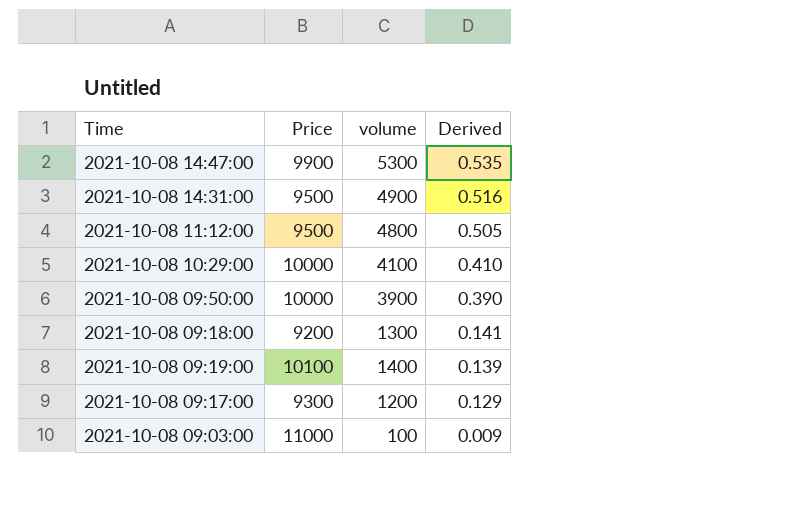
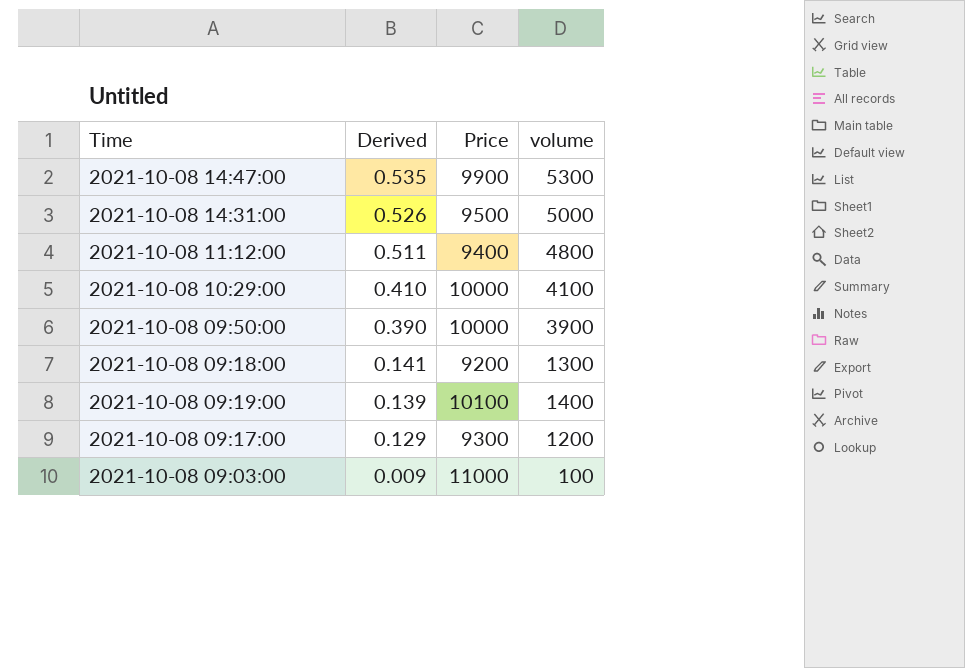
column Derived | position: 4 -> 2
2021-10-08 14:31:00 | Derived: 0.516 -> 0.526
2021-10-08 14:31:00 | volume: 4900 -> 5000
2021-10-08 11:12:00 | Derived: 0.505 -> 0.511
2021-10-08 11:12:00 | Price: 9500 -> 9400

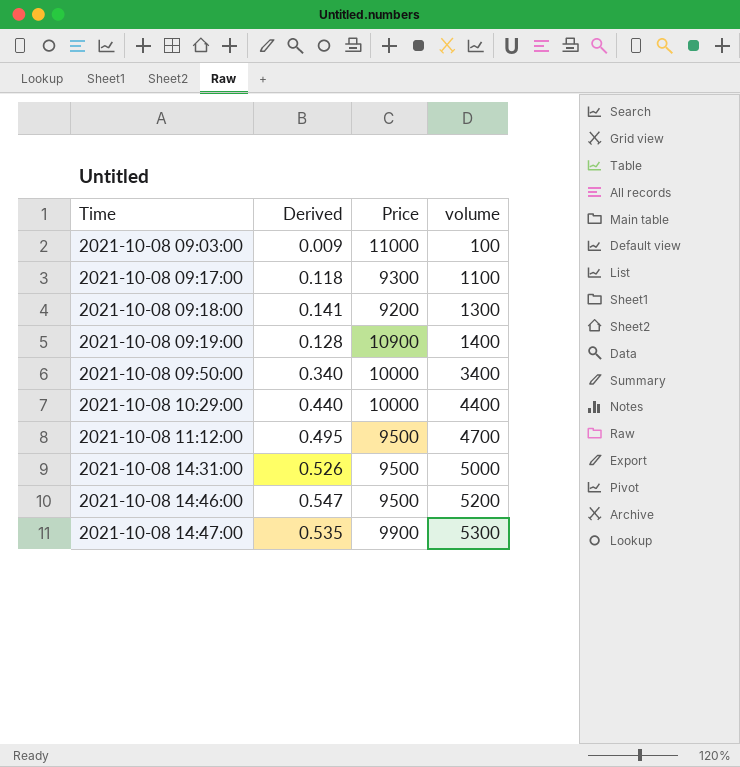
row order: Derived descending -> Time ascending
2021-10-08 09:17:00 | Derived: 0.129 -> 0.118
2021-10-08 09:17:00 | volume: 1200 -> 1100
2021-10-08 09:19:00 | Derived: 0.139 -> 0.128
2021-10-08 09:19:00 | Price: 10100 -> 10900
2021-10-08 09:50:00 | Derived: 0.390 -> 0.340
2021-10-08 09:50:00 | volume: 3900 -> 3400
2021-10-08 10:29:00 | Derived: 0.410 -> 0.440
2021-10-08 10:29:00 | volume: 4100 -> 4400
2021-10-08 11:12:00 | Derived: 0.511 -> 0.495
2021-10-08 11:12:00 | Price: 9400 -> 9500
2021-10-08 11:12:00 | volume: 4800 -> 4700
row 2021-10-08 14:46:00: none -> 0.547 | 9500 | 5200

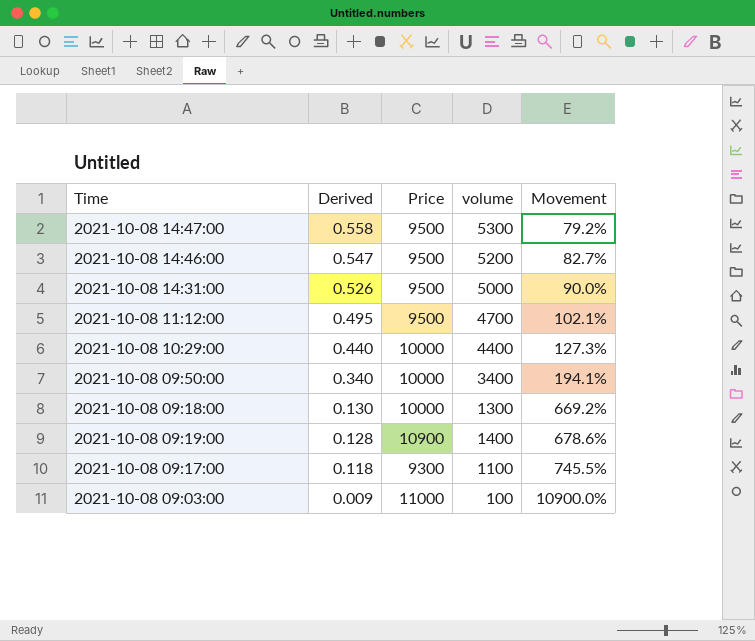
row order: Time ascending -> Derived descending
column Movement | formula: none -> ([Price] - [volume]) / [volume]
2021-10-08 14:47:00 | Derived: 0.535 -> 0.558
2021-10-08 14:47:00 | Price: 9900 -> 9500
2021-10-08 09:18:00 | Derived: 0.141 -> 0.130
2021-10-08 09:18:00 | Price: 9200 -> 10000

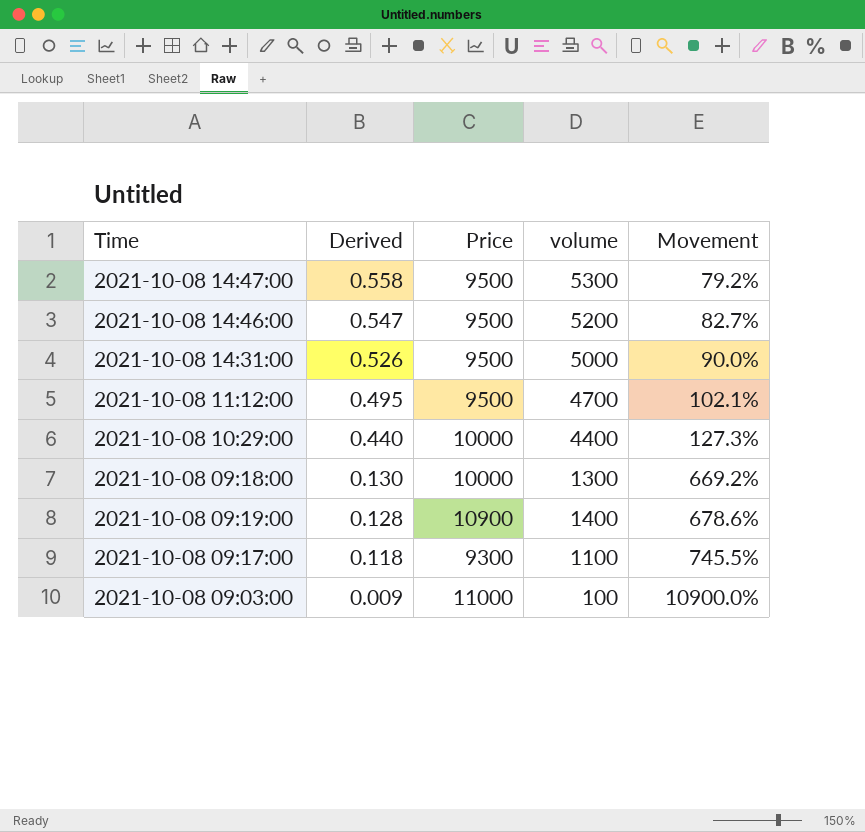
row 2021-10-08 09:50:00: 0.340 | 10000 | 3400 | 194.1% -> none

